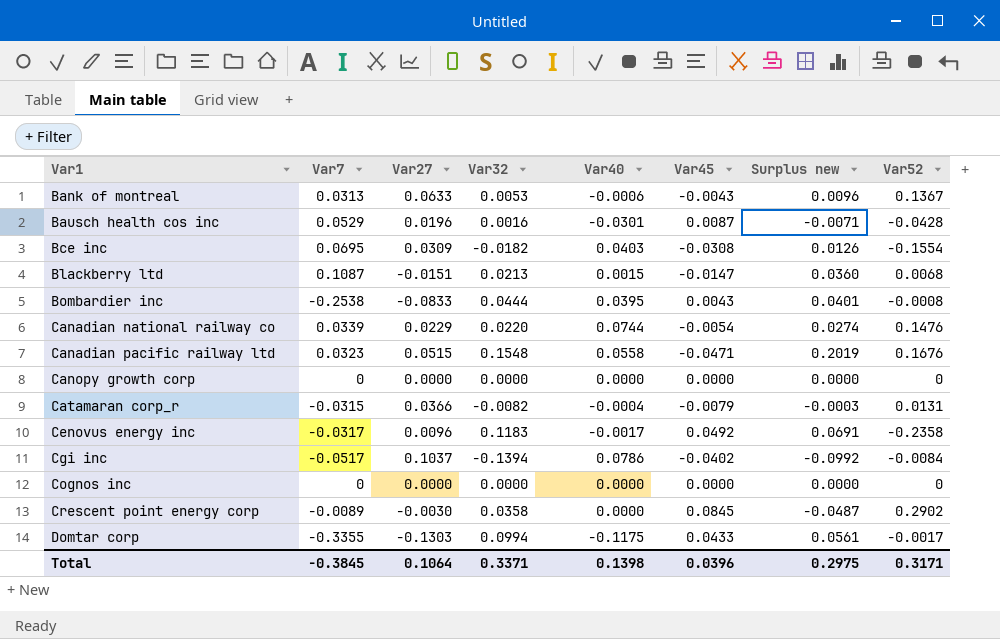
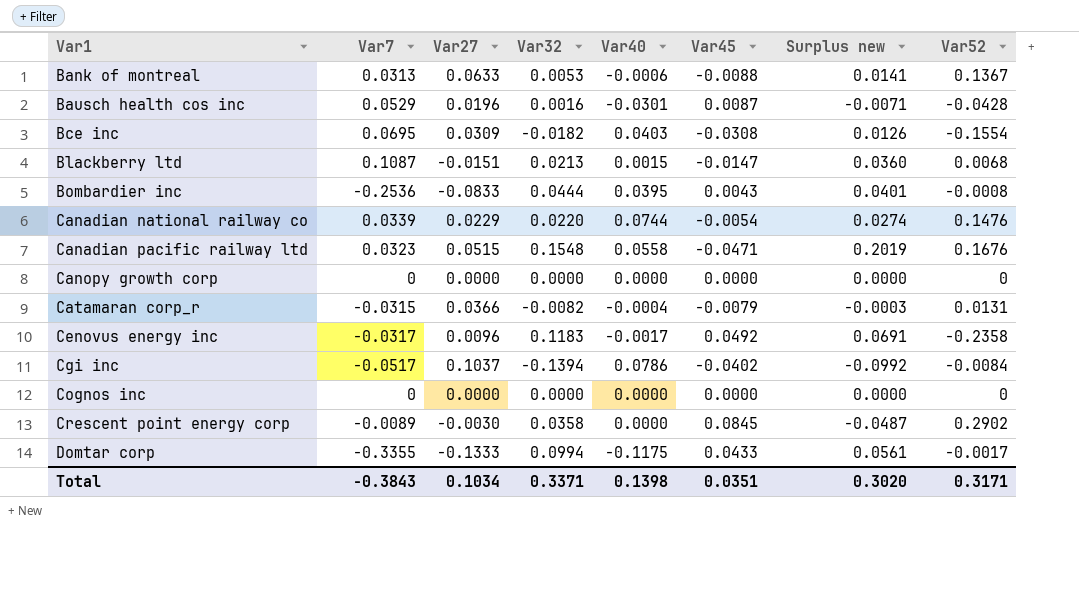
Bank of montreal | Var45: -0.0043 -> -0.0088
Bank of montreal | Surplus new: 0.0096 -> 0.0141
Bombardier inc | Var7: -0.2538 -> -0.2536
Domtar corp | Var27: -0.1303 -> -0.1333
Total | Var7: -0.3845 -> -0.3843
Total | Var27: 0.1064 -> 0.1034
Total | Var45: 0.0396 -> 0.0351
Total | Surplus new: 0.2975 -> 0.3020

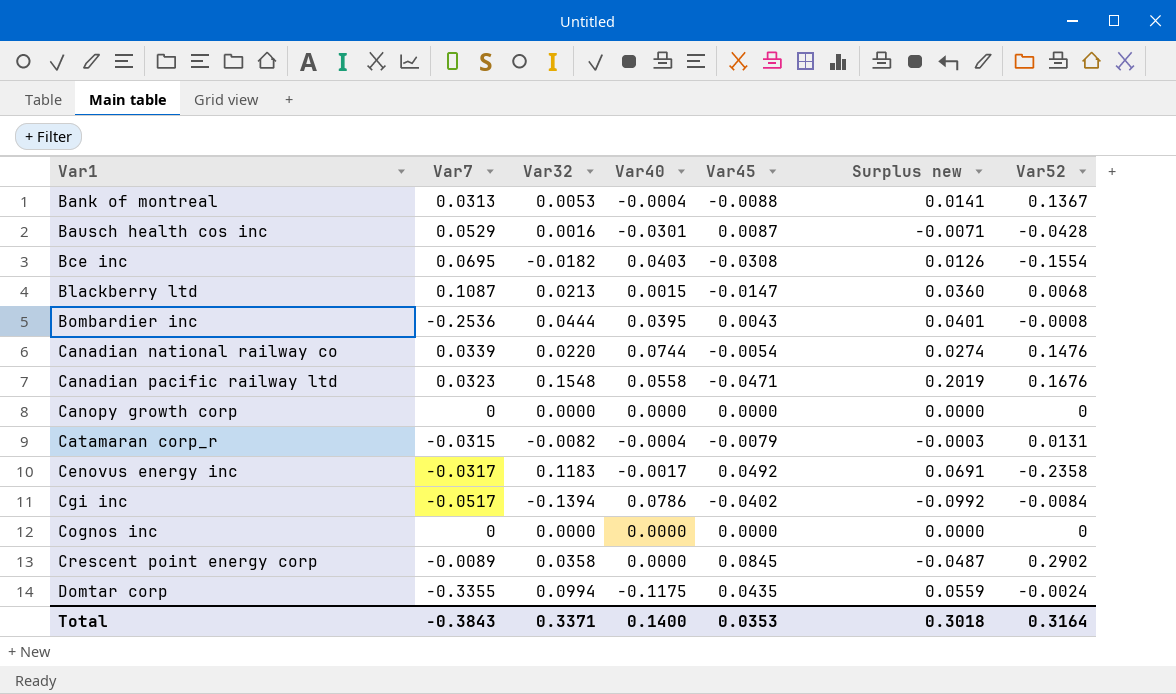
column Var27 | position: 3 -> none
Bank of montreal | Var40: -0.0006 -> -0.0004
Domtar corp | Var45: 0.0433 -> 0.0435
Domtar corp | Surplus new: 0.0561 -> 0.0559
Domtar corp | Var52: -0.0017 -> -0.0024
Total | Var40: 0.1398 -> 0.1400
Total | Var45: 0.0351 -> 0.0353
Total | Surplus new: 0.3020 -> 0.3018
Total | Var52: 0.3171 -> 0.3164

